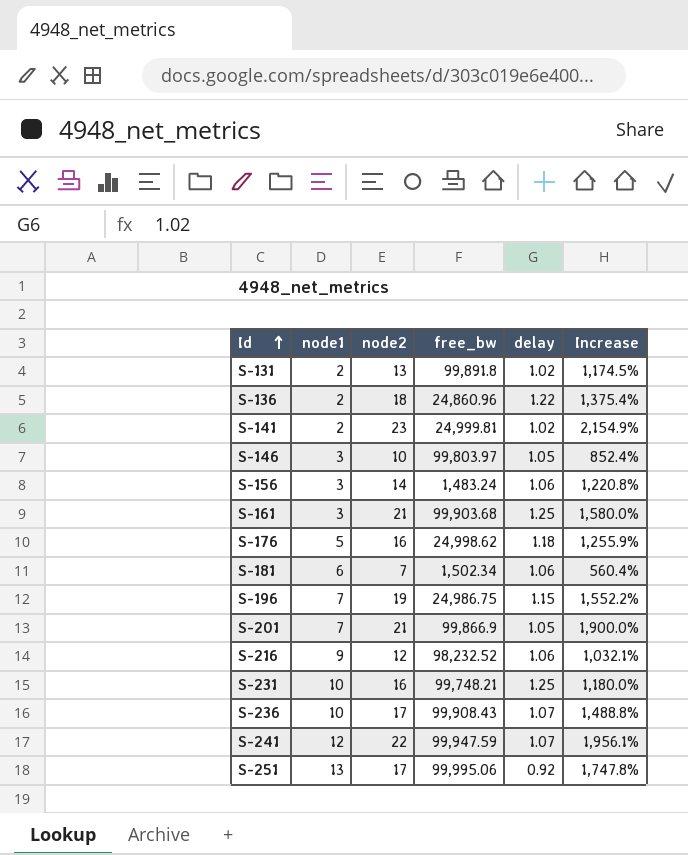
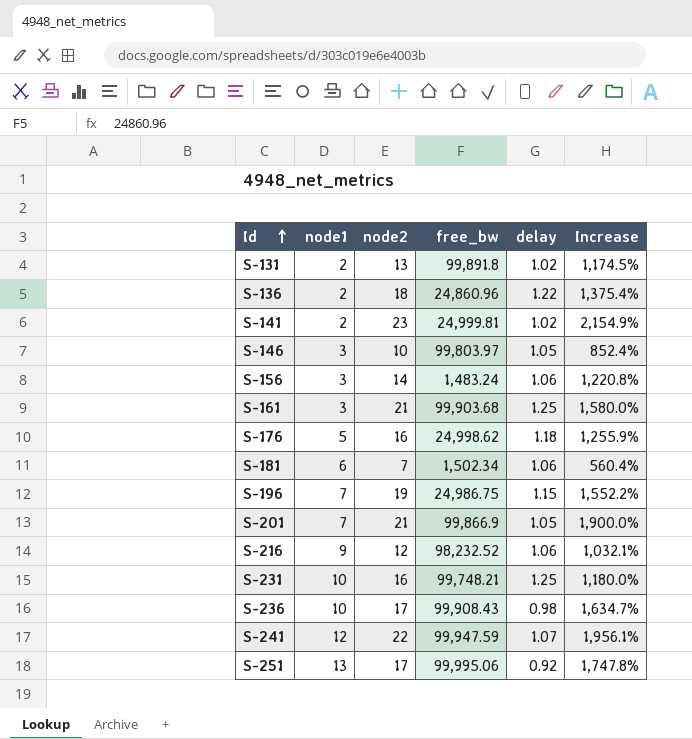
S-236 | delay: 1.07 -> 0.98
S-236 | Increase: 1,488.8% -> 1,634.7%

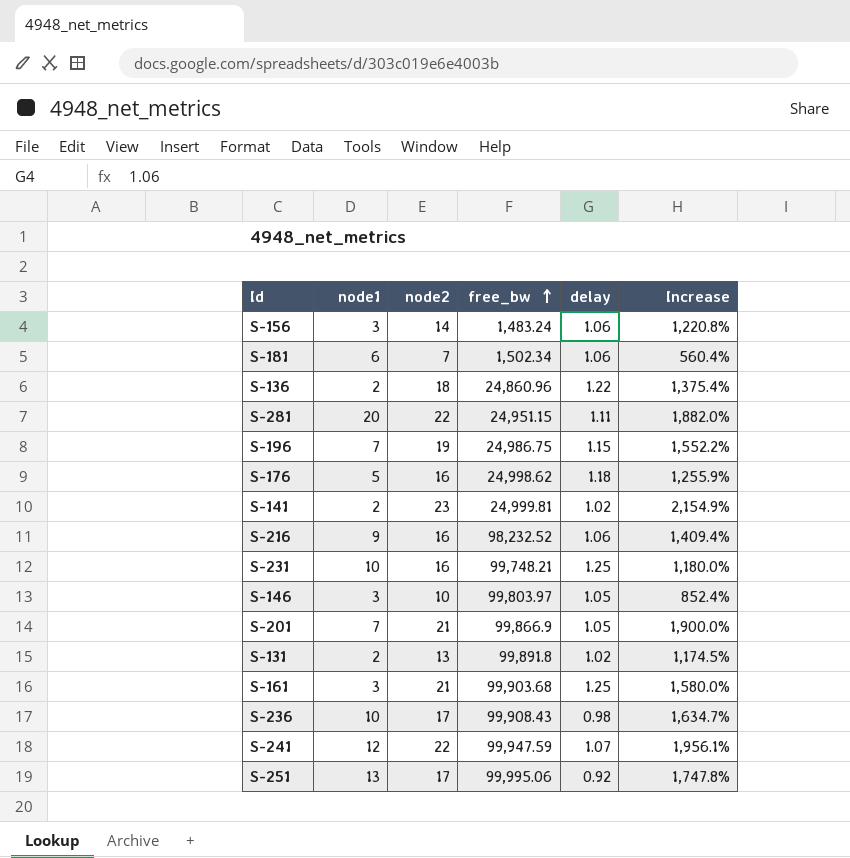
row order: Id ascending -> free_bw ascending
row S-281: none -> 20 | 22 | 24,951.15 | 1.11 | 1,882.0%
S-216 | node2: 12 -> 16
S-216 | Increase: 1,032.1% -> 1,409.4%

